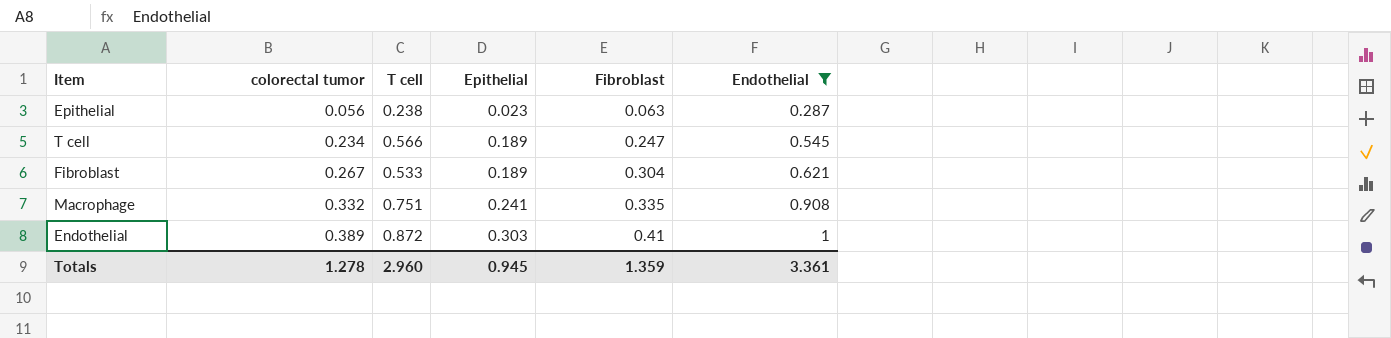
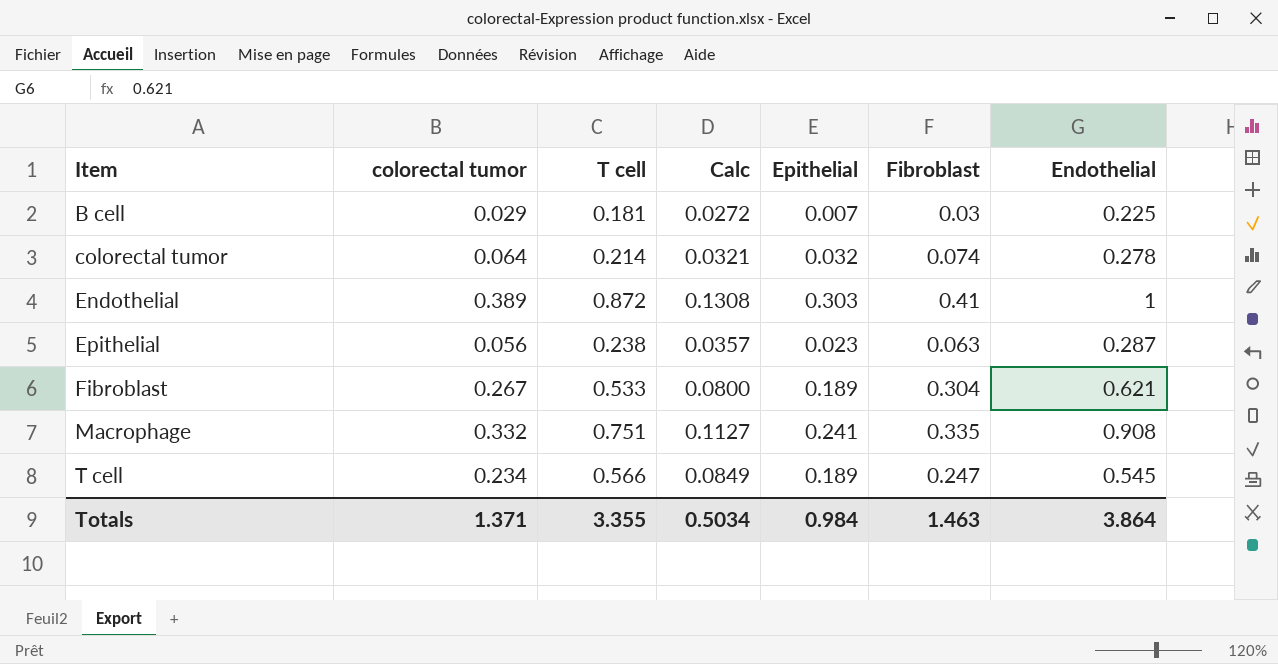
filter: Endothelial >= 0.287 -> none
row order: colorectal tumor ascending -> Item ascending
column Calc | formula: none -> [T cell] * 0.15
Totals | colorectal tumor: 1.278 -> 1.371
Totals | T cell: 2.960 -> 3.355
Totals | Epithelial: 0.945 -> 0.984
Totals | Fibroblast: 1.359 -> 1.463
Totals | Endothelial: 3.361 -> 3.864

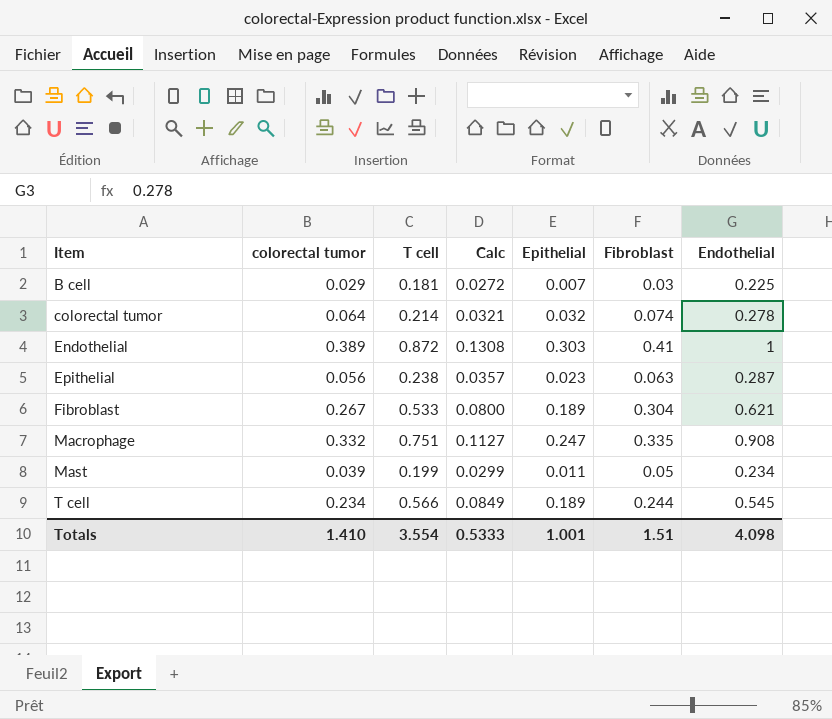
Macrophage | Epithelial: 0.241 -> 0.247
row Mast: none -> 0.039 | 0.199 | 0.0299 | 0.011 | 0.05 | 0.234
T cell | Fibroblast: 0.247 -> 0.244
Totals | colorectal tumor: 1.371 -> 1.410
Totals | T cell: 3.355 -> 3.554
Totals | Calc: 0.5034 -> 0.5333
Totals | Epithelial: 0.984 -> 1.001
Totals | Fibroblast: 1.463 -> 1.51
Totals | Endothelial: 3.864 -> 4.098

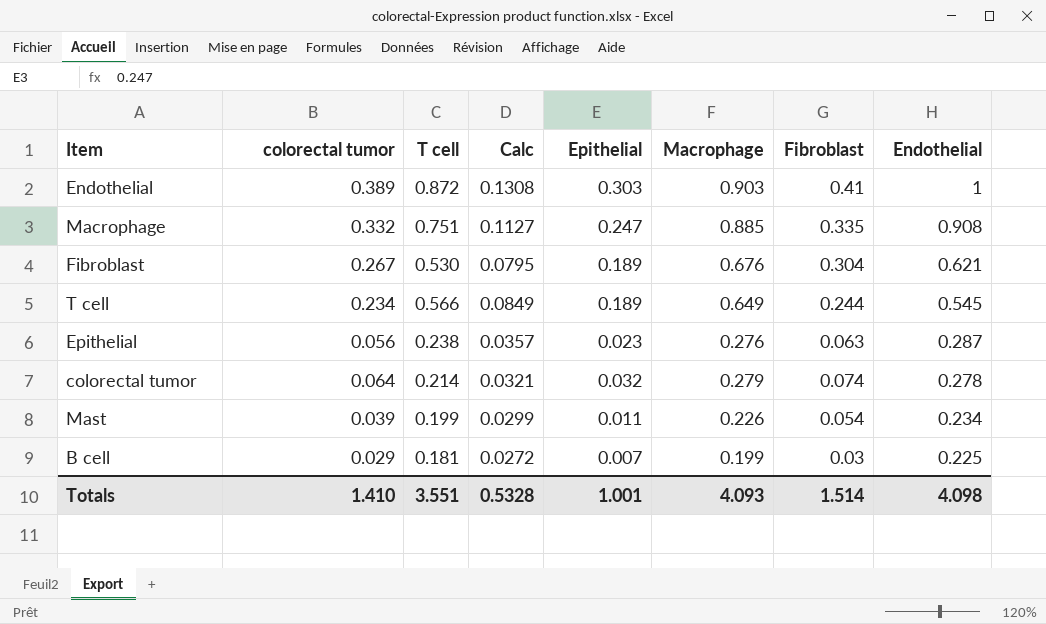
row order: Item ascending -> Endothelial descending
column Macrophage | position: none -> 6
Fibroblast | T cell: 0.533 -> 0.530
Fibroblast | Calc: 0.0800 -> 0.0795
Mast | Fibroblast: 0.05 -> 0.054
Totals | T cell: 3.554 -> 3.551
Totals | Calc: 0.5333 -> 0.5328
Totals | Fibroblast: 1.51 -> 1.514

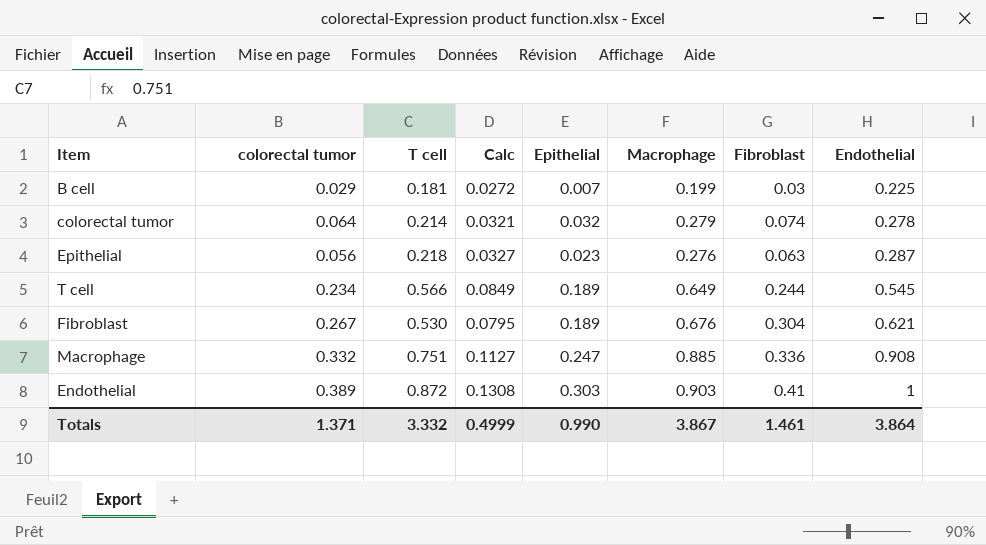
row order: Endothelial descending -> Endothelial ascending
row Mast: 0.039 | 0.199 | 0.0299 | 0.011 | 0.226 | 0.054 | 0.234 -> none
Epithelial | T cell: 0.238 -> 0.218
Epithelial | Calc: 0.0357 -> 0.0327
Macrophage | Fibroblast: 0.335 -> 0.336
Totals | colorectal tumor: 1.410 -> 1.371
Totals | T cell: 3.551 -> 3.332
Totals | Calc: 0.5328 -> 0.4999
Totals | Epithelial: 1.001 -> 0.990
Totals | Macrophage: 4.093 -> 3.867
Totals | Fibroblast: 1.514 -> 1.461
Totals | Endothelial: 4.098 -> 3.864

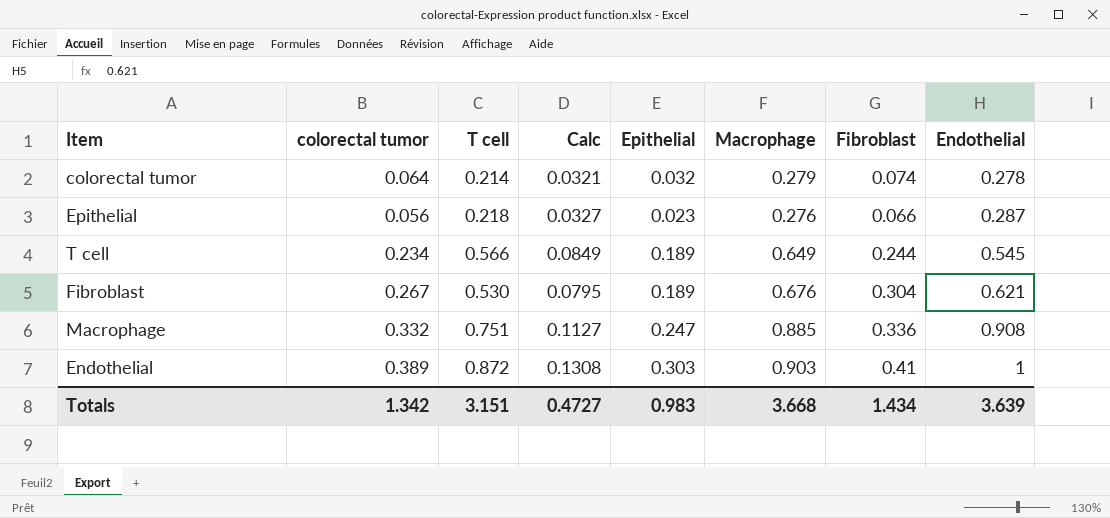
row B cell: 0.029 | 0.181 | 0.0272 | 0.007 | 0.199 | 0.03 | 0.225 -> none
Epithelial | Fibroblast: 0.063 -> 0.066
Totals | colorectal tumor: 1.371 -> 1.342
Totals | T cell: 3.332 -> 3.151
Totals | Calc: 0.4999 -> 0.4727
Totals | Epithelial: 0.990 -> 0.983
Totals | Macrophage: 3.867 -> 3.668
Totals | Fibroblast: 1.461 -> 1.434
Totals | Endothelial: 3.864 -> 3.639

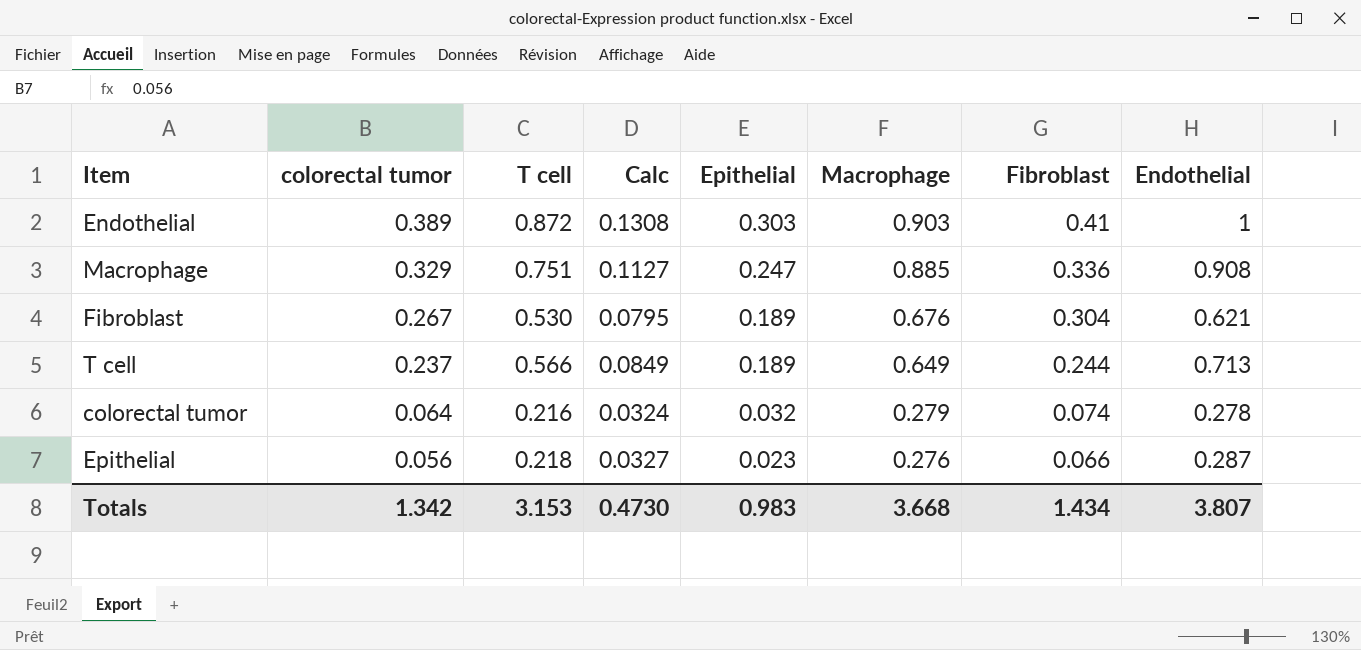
row order: Endothelial ascending -> colorectal tumor descending
Macrophage | colorectal tumor: 0.332 -> 0.329
T cell | colorectal tumor: 0.234 -> 0.237
T cell | Endothelial: 0.545 -> 0.713
colorectal tumor | T cell: 0.214 -> 0.216
colorectal tumor | Calc: 0.0321 -> 0.0324
Totals | T cell: 3.151 -> 3.153
Totals | Calc: 0.4727 -> 0.4730
Totals | Endothelial: 3.639 -> 3.807

